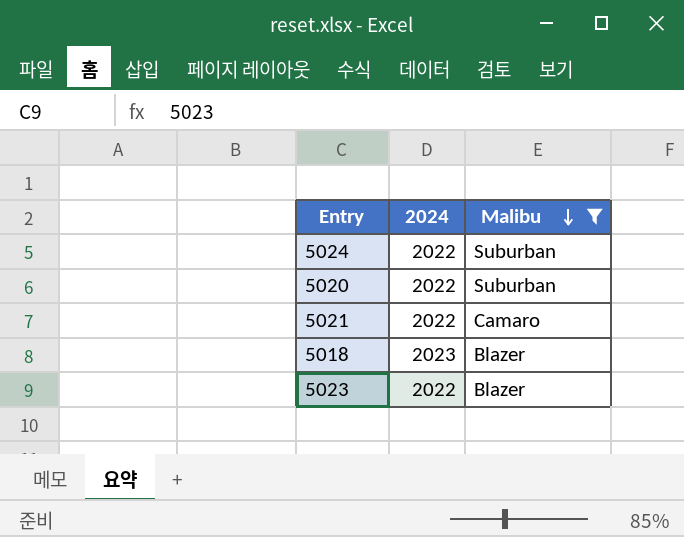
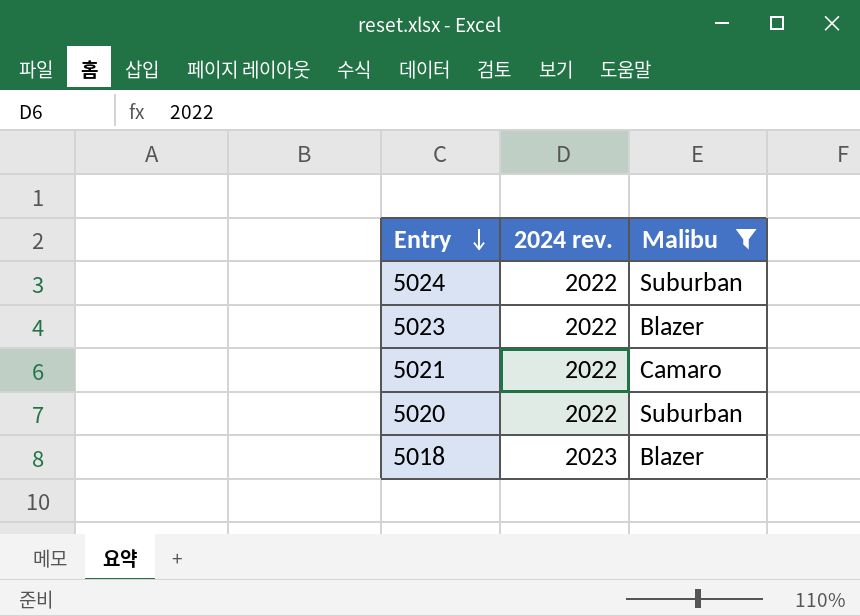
row order: Malibu descending -> Entry descending
column name: 2024 -> 2024 rev.

